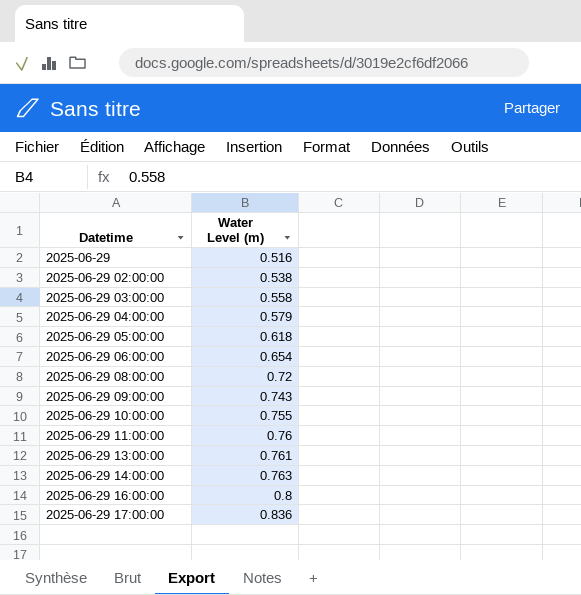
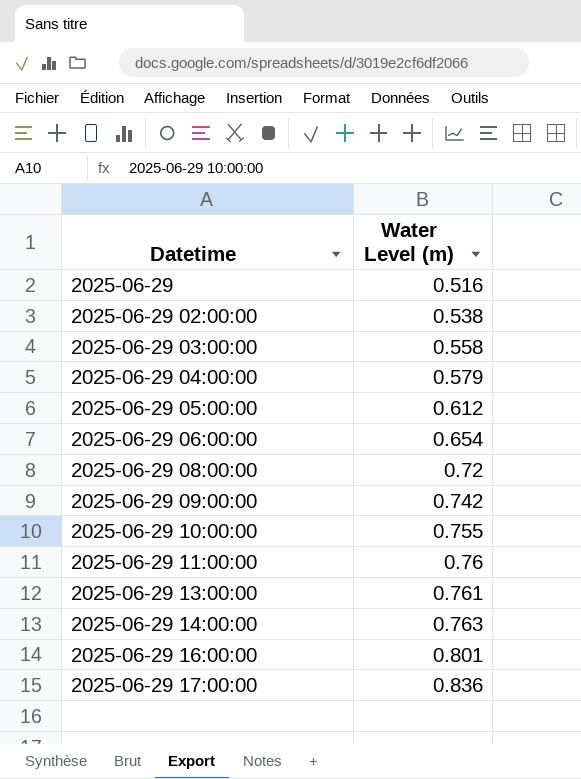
2025-06-29 05:00:00 | Water Level (m): 0.618 -> 0.612
2025-06-29 09:00:00 | Water Level (m): 0.743 -> 0.742
2025-06-29 16:00:00 | Water Level (m): 0.8 -> 0.801

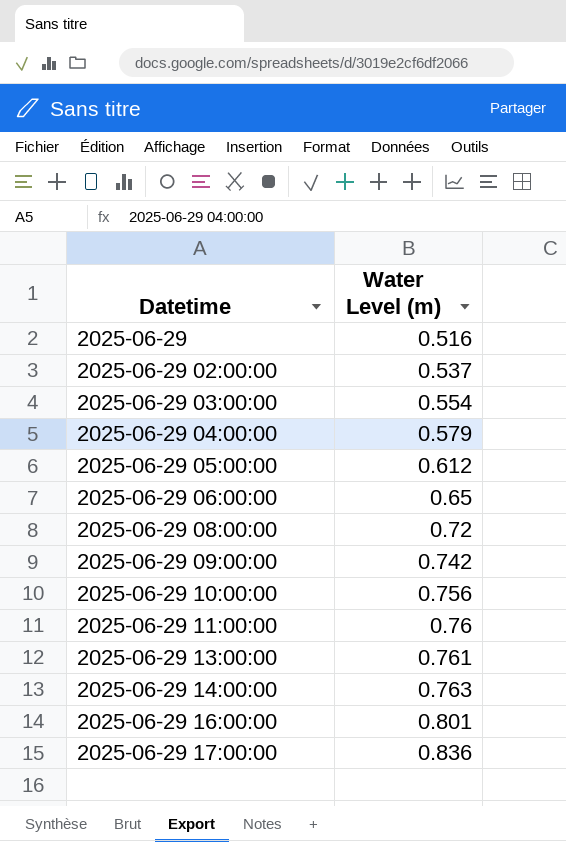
2025-06-29 02:00:00 | Water Level (m): 0.538 -> 0.537
2025-06-29 03:00:00 | Water Level (m): 0.558 -> 0.554
2025-06-29 06:00:00 | Water Level (m): 0.654 -> 0.65
2025-06-29 10:00:00 | Water Level (m): 0.755 -> 0.756

